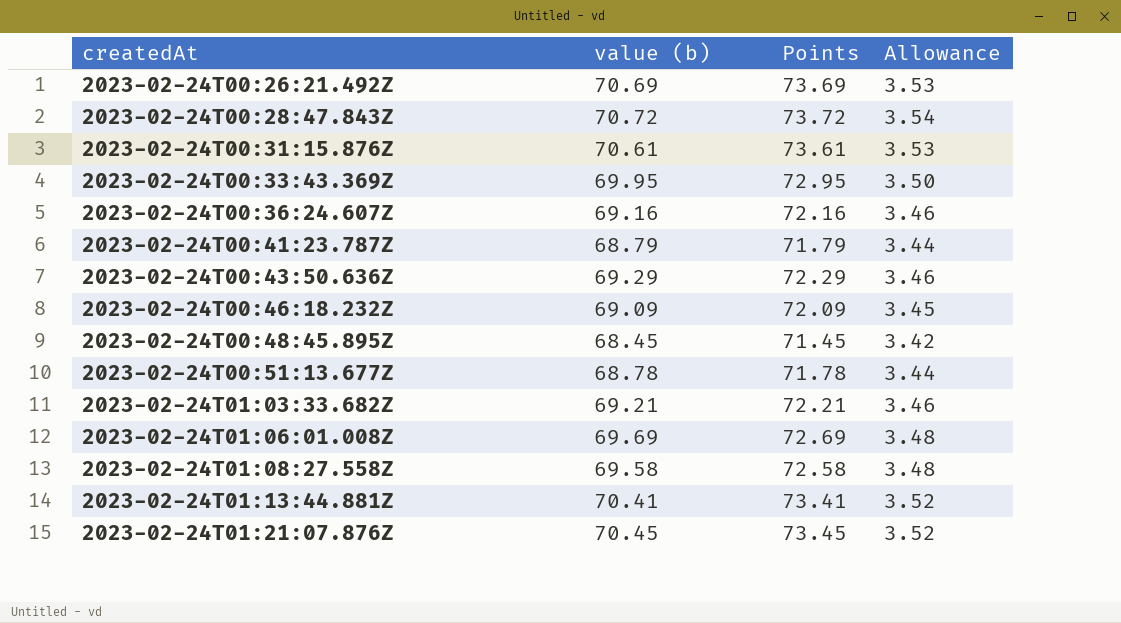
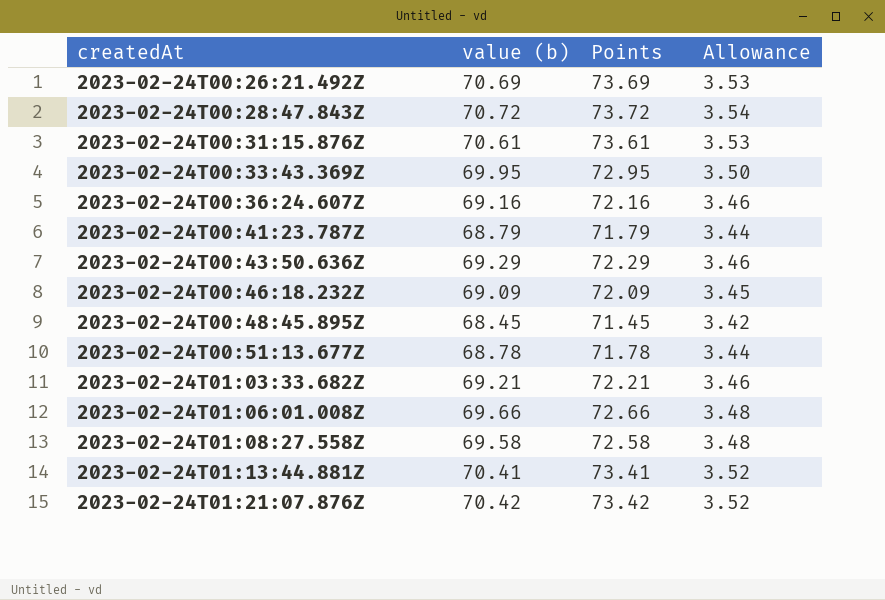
2023-02-24T01:06:01.008Z | value (b): 69.69 -> 69.66
2023-02-24T01:06:01.008Z | Points: 72.69 -> 72.66
2023-02-24T01:21:07.876Z | value (b): 70.45 -> 70.42
2023-02-24T01:21:07.876Z | Points: 73.45 -> 73.42

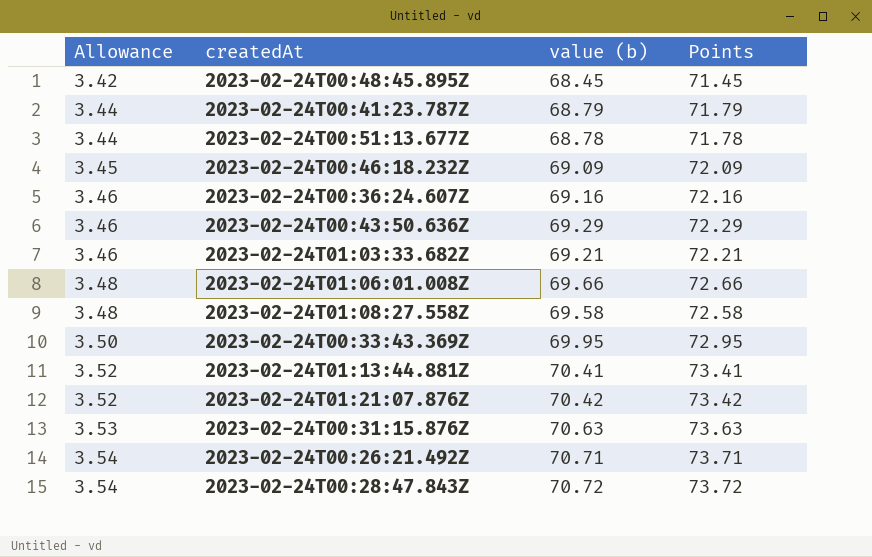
row order: createdAt ascending -> Allowance ascending
column Allowance | position: 4 -> 1
2023-02-24T00:31:15.876Z | value (b): 70.61 -> 70.63
2023-02-24T00:31:15.876Z | Points: 73.61 -> 73.63
2023-02-24T00:26:21.492Z | Allowance: 3.53 -> 3.54
2023-02-24T00:26:21.492Z | value (b): 70.69 -> 70.71
2023-02-24T00:26:21.492Z | Points: 73.69 -> 73.71

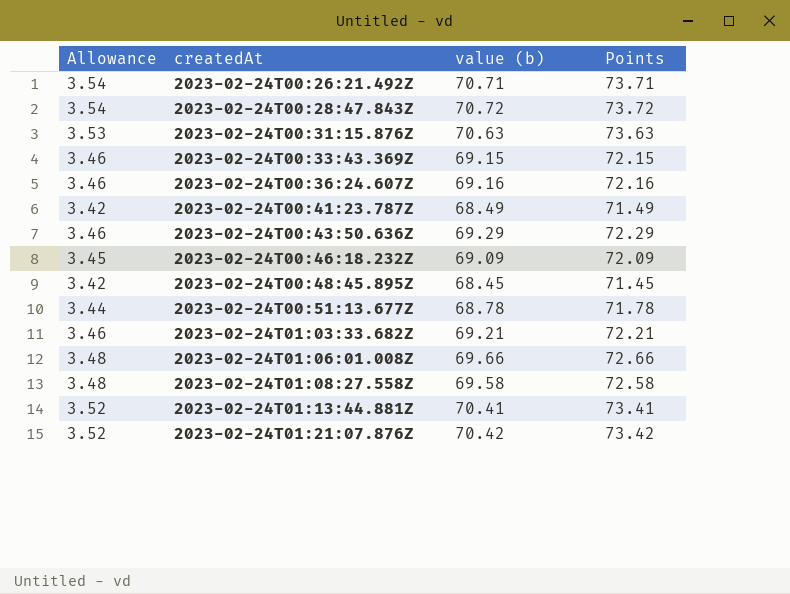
row order: Allowance ascending -> createdAt ascending
2023-02-24T00:33:43.369Z | Allowance: 3.50 -> 3.46
2023-02-24T00:33:43.369Z | value (b): 69.95 -> 69.15
2023-02-24T00:33:43.369Z | Points: 72.95 -> 72.15
2023-02-24T00:41:23.787Z | Allowance: 3.44 -> 3.42
2023-02-24T00:41:23.787Z | value (b): 68.79 -> 68.49
2023-02-24T00:41:23.787Z | Points: 71.79 -> 71.49

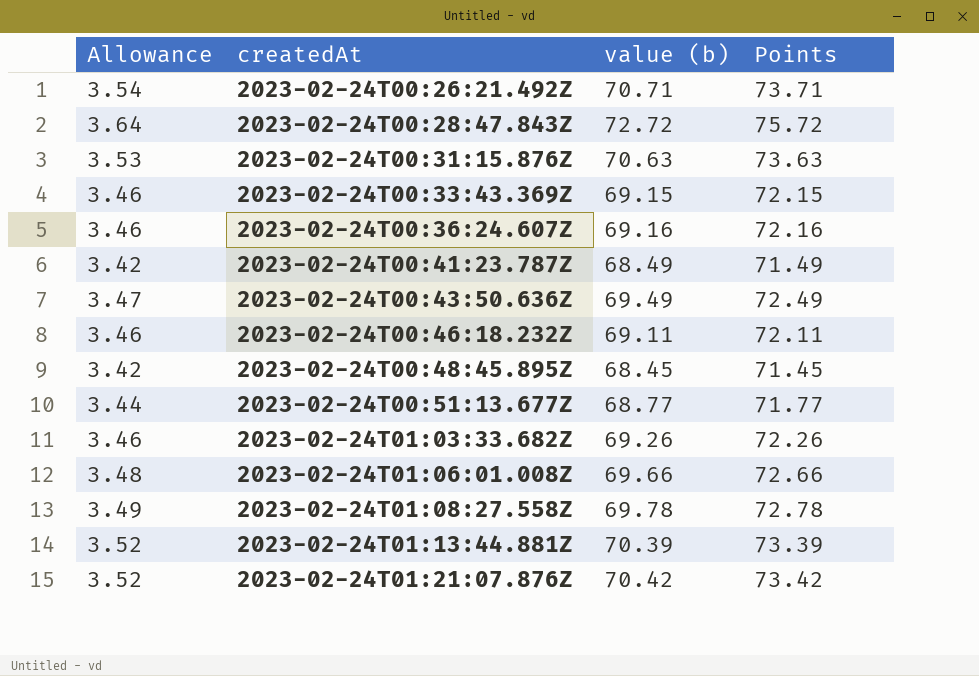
2023-02-24T00:28:47.843Z | Allowance: 3.54 -> 3.64
2023-02-24T00:28:47.843Z | value (b): 70.72 -> 72.72
2023-02-24T00:28:47.843Z | Points: 73.72 -> 75.72
2023-02-24T00:43:50.636Z | Allowance: 3.46 -> 3.47
2023-02-24T00:43:50.636Z | value (b): 69.29 -> 69.49
2023-02-24T00:43:50.636Z | Points: 72.29 -> 72.49
2023-02-24T00:46:18.232Z | Allowance: 3.45 -> 3.46
2023-02-24T00:46:18.232Z | value (b): 69.09 -> 69.11
2023-02-24T00:46:18.232Z | Points: 72.09 -> 72.11
2023-02-24T00:51:13.677Z | value (b): 68.78 -> 68.77
2023-02-24T00:51:13.677Z | Points: 71.78 -> 71.77
2023-02-24T01:03:33.682Z | value (b): 69.21 -> 69.26
2023-02-24T01:03:33.682Z | Points: 72.21 -> 72.26
2023-02-24T01:08:27.558Z | Allowance: 3.48 -> 3.49
2023-02-24T01:08:27.558Z | value (b): 69.58 -> 69.78
2023-02-24T01:08:27.558Z | Points: 72.58 -> 72.78
2023-02-24T01:13:44.881Z | value (b): 70.41 -> 70.39
2023-02-24T01:13:44.881Z | Points: 73.41 -> 73.39

